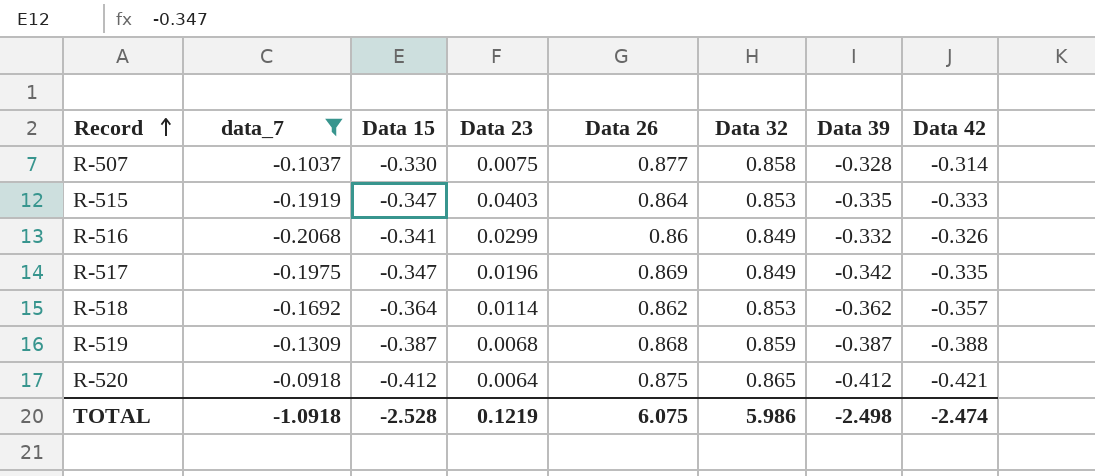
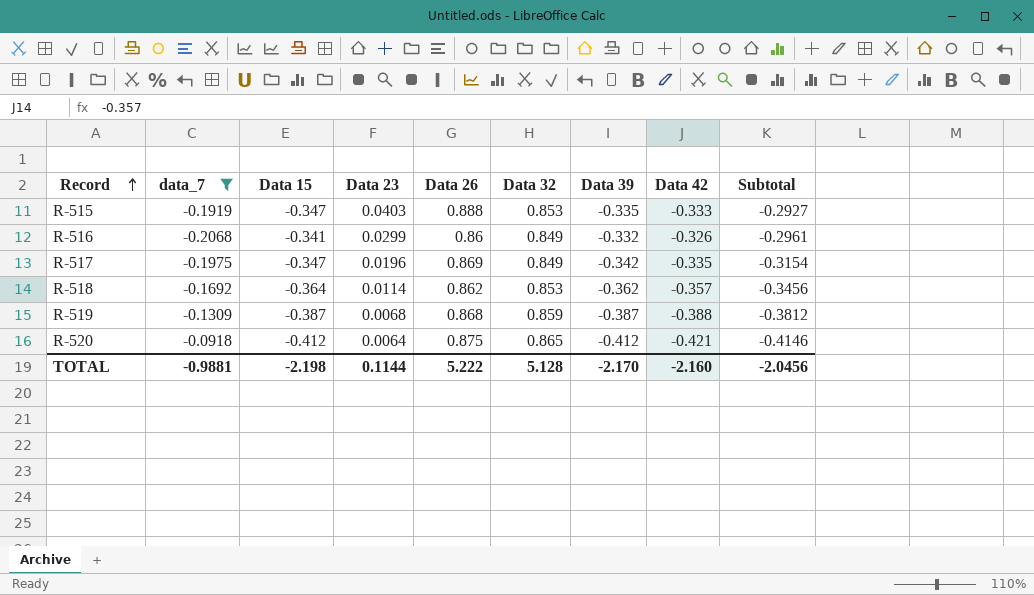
column Subtotal | formula: none -> [Data 23] + [Data 42]
row R-507: -0.1037 | -0.330 | 0.0075 | 0.877 | 0.858 | -0.328 | -0.314 -> none
R-515 | Data 26: 0.864 -> 0.888
TOTAL | data_7: -1.0918 -> -0.9881
TOTAL | Data 15: -2.528 -> -2.198
TOTAL | Data 23: 0.1219 -> 0.1144
TOTAL | Data 26: 6.075 -> 5.222
TOTAL | Data 32: 5.986 -> 5.128
TOTAL | Data 39: -2.498 -> -2.170
TOTAL | Data 42: -2.474 -> -2.160

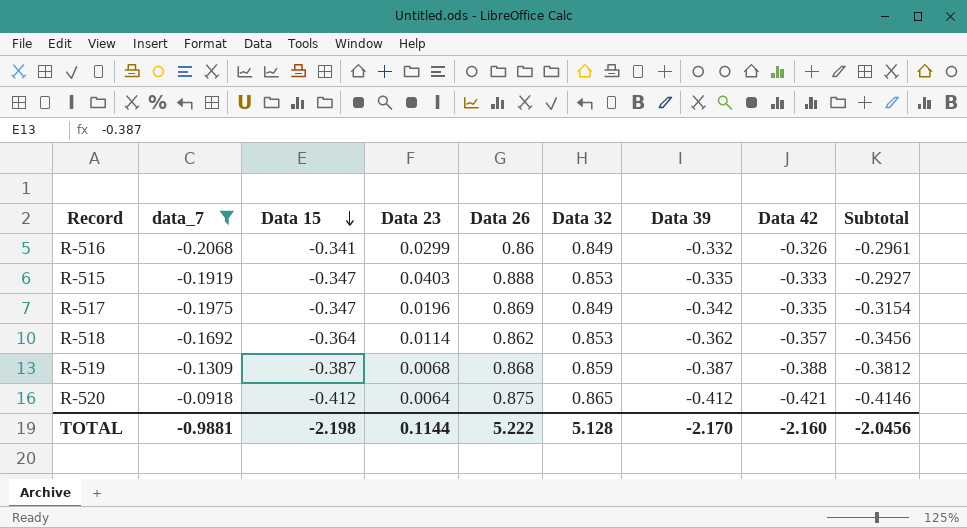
row order: Record ascending -> Data 15 descending

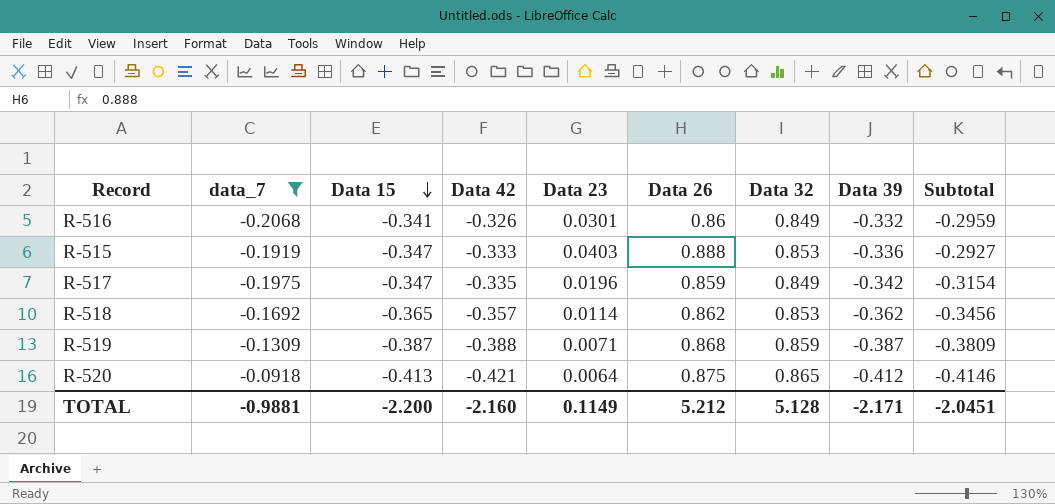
column Data 42 | position: 8 -> 4
R-516 | Data 23: 0.0299 -> 0.0301
R-516 | Subtotal: -0.2961 -> -0.2959
R-515 | Data 39: -0.335 -> -0.336
R-517 | Data 26: 0.869 -> 0.859
R-518 | Data 15: -0.364 -> -0.365
R-519 | Data 23: 0.0068 -> 0.0071
R-519 | Subtotal: -0.3812 -> -0.3809
R-520 | Data 15: -0.412 -> -0.413
TOTAL | Data 15: -2.198 -> -2.200
TOTAL | Data 23: 0.1144 -> 0.1149
TOTAL | Data 26: 5.222 -> 5.212
TOTAL | Data 39: -2.170 -> -2.171
TOTAL | Subtotal: -2.0456 -> -2.0451

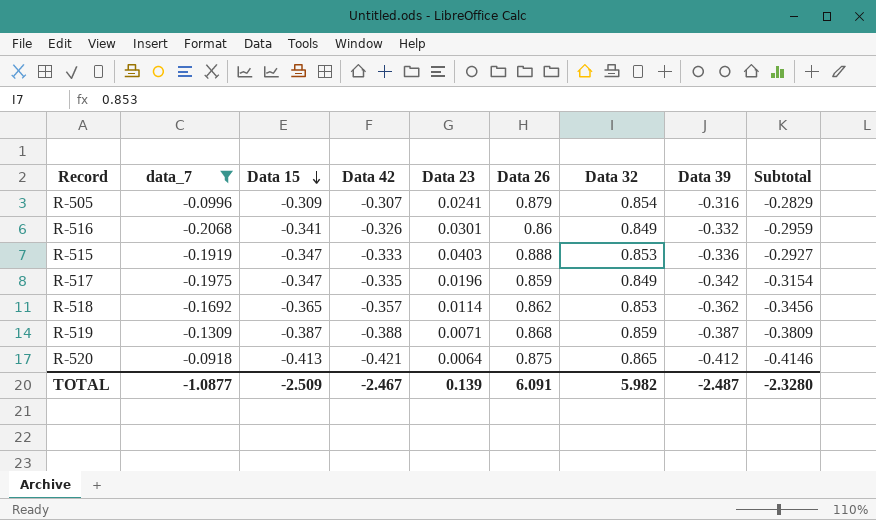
row R-505: none -> -0.0996 | -0.309 | -0.307 | 0.0241 | 0.879 | 0.854 | -0.316 | -0.2829
TOTAL | data_7: -0.9881 -> -1.0877
TOTAL | Data 15: -2.200 -> -2.509
TOTAL | Data 42: -2.160 -> -2.467
TOTAL | Data 23: 0.1149 -> 0.139
TOTAL | Data 26: 5.212 -> 6.091
TOTAL | Data 32: 5.128 -> 5.982
TOTAL | Data 39: -2.171 -> -2.487
TOTAL | Subtotal: -2.0451 -> -2.3280

